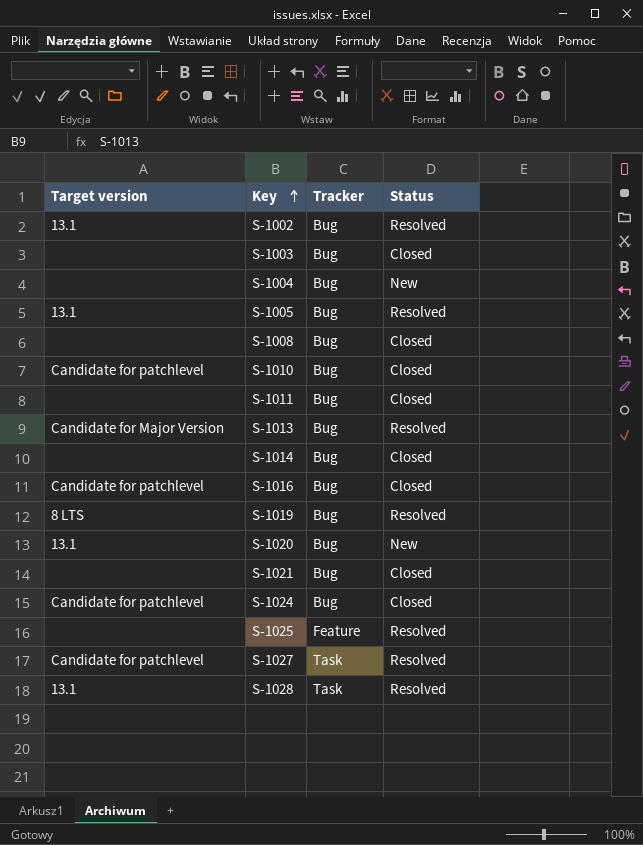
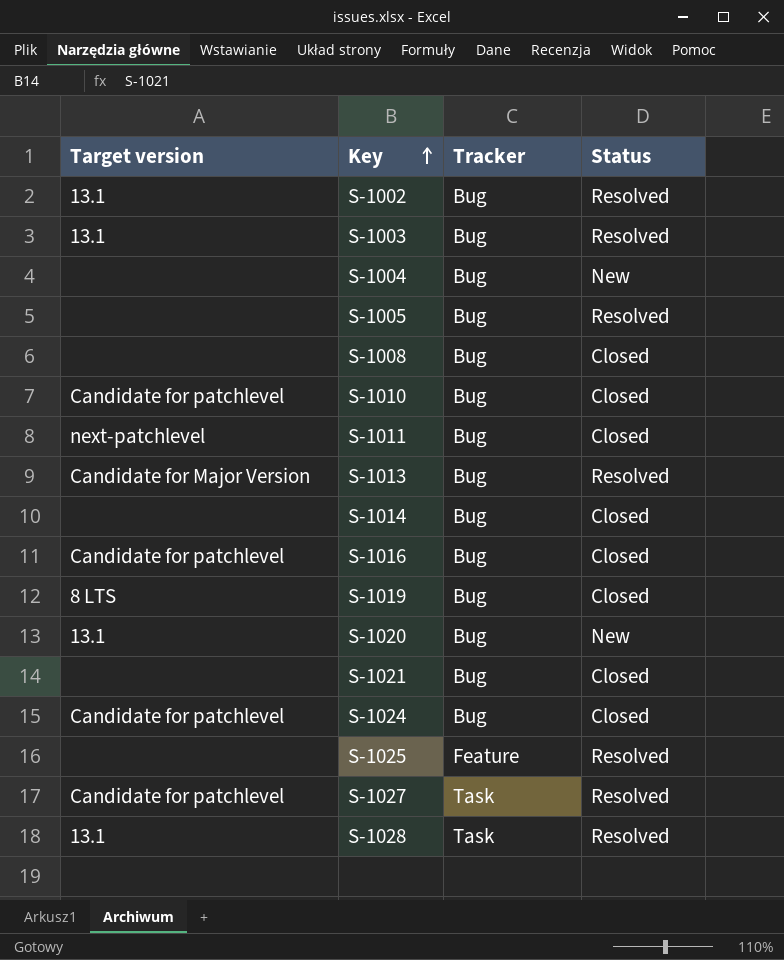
S-1003 | Target version: none -> 13.1
S-1003 | Status: Closed -> Resolved
S-1005 | Target version: 13.1 -> none
S-1011 | Target version: none -> next-patchlevel
S-1019 | Status: Resolved -> Closed

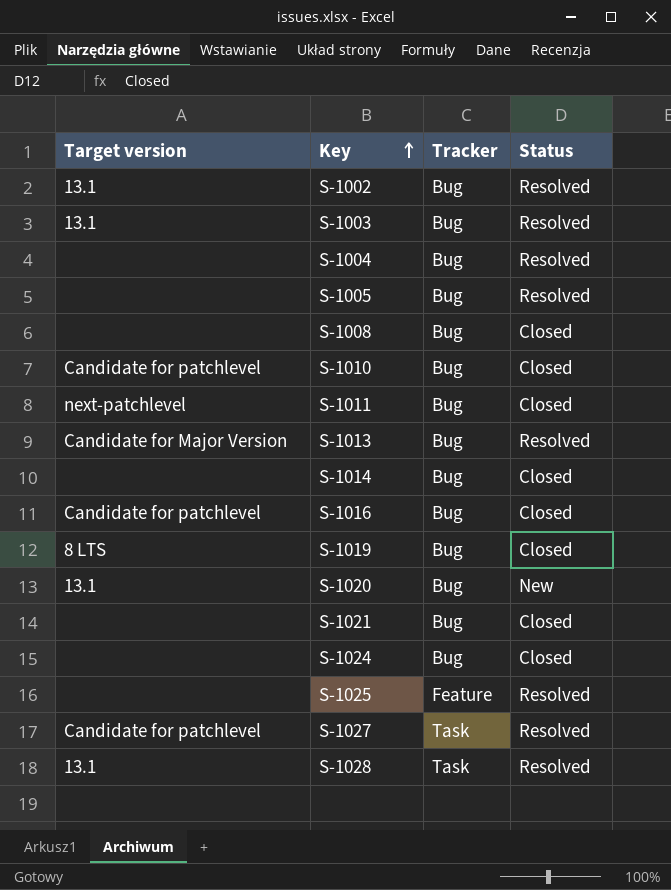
S-1004 | Status: New -> Resolved
S-1024 | Target version: Candidate for patchlevel -> none

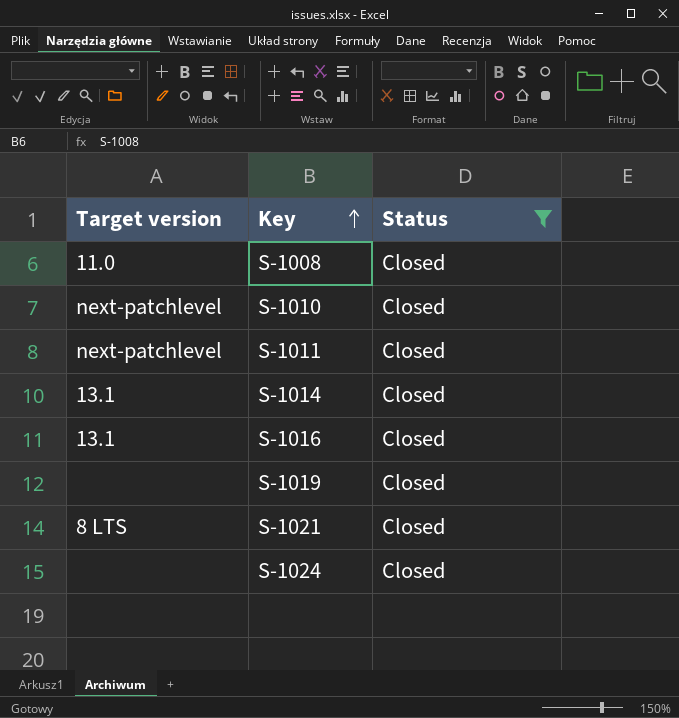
filter: none -> Status = Closed
column Tracker | position: 3 -> none
S-1008 | Target version: none -> 11.0
S-1010 | Target version: Candidate for patchlevel -> next-patchlevel
S-1014 | Target version: none -> 13.1
S-1016 | Target version: Candidate for patchlevel -> 13.1
S-1019 | Target version: 8 LTS -> none
S-1021 | Target version: none -> 8 LTS

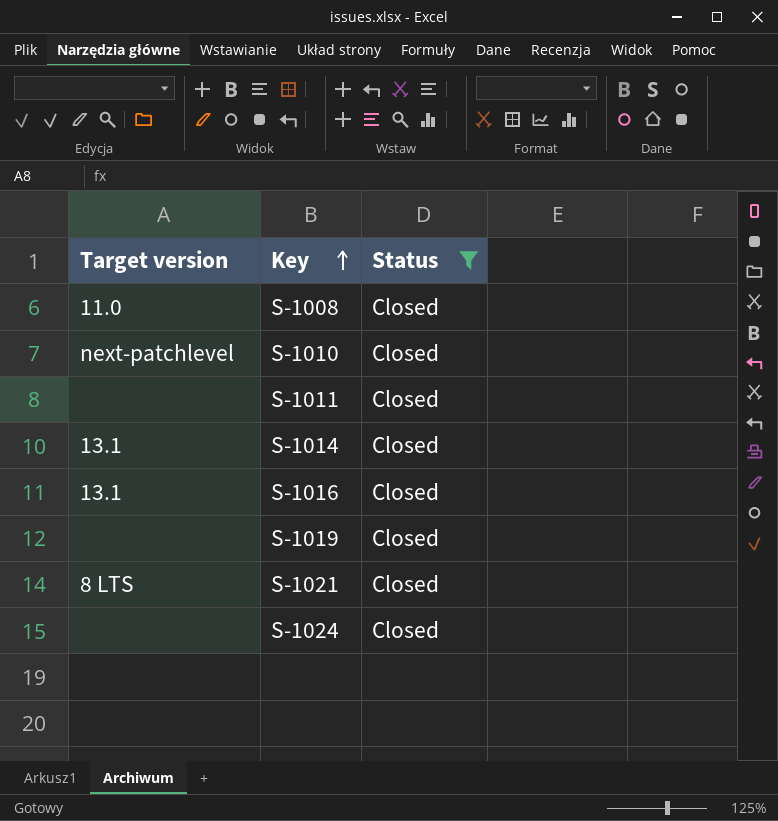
S-1011 | Target version: next-patchlevel -> none

